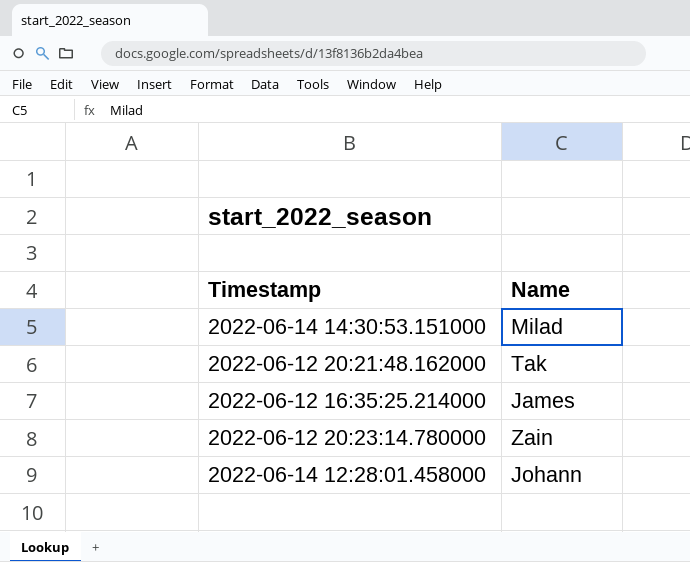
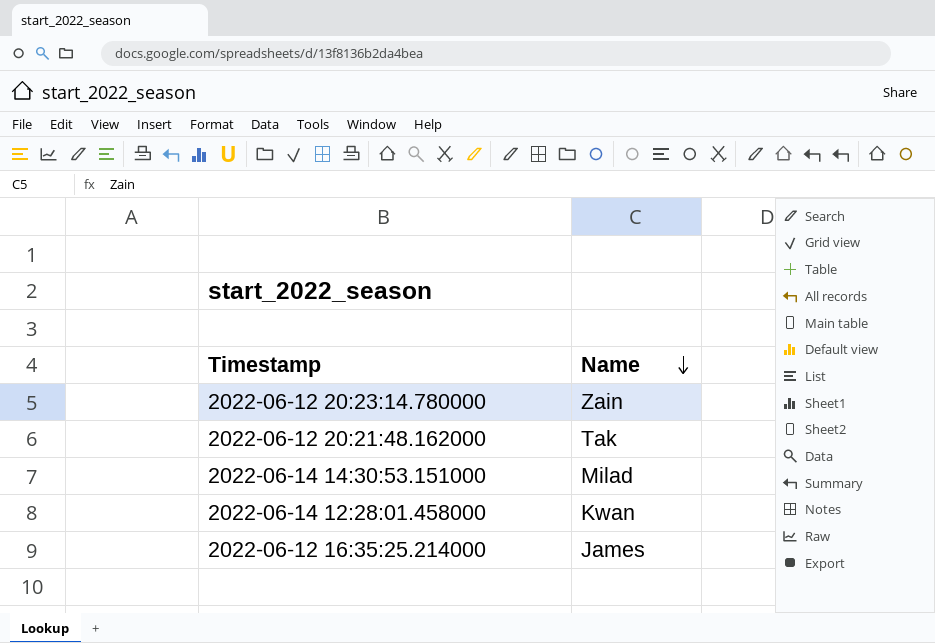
row order: none -> Name descending
2022-06-14 12:28:01.458000 | Name: Johann -> Kwan

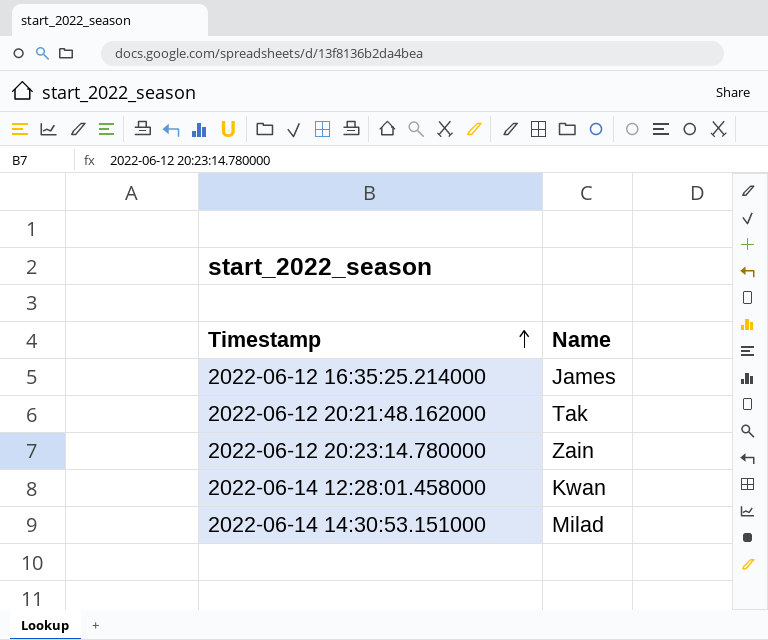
row order: Name descending -> Timestamp ascending

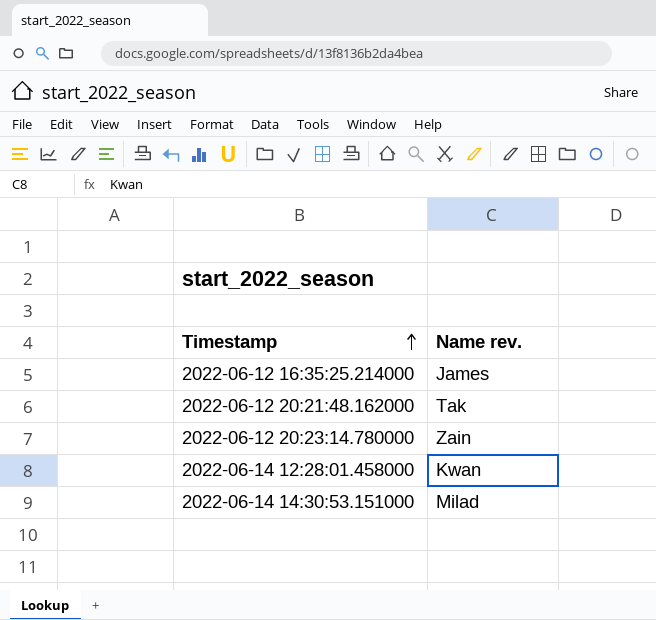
column name: Name -> Name rev.

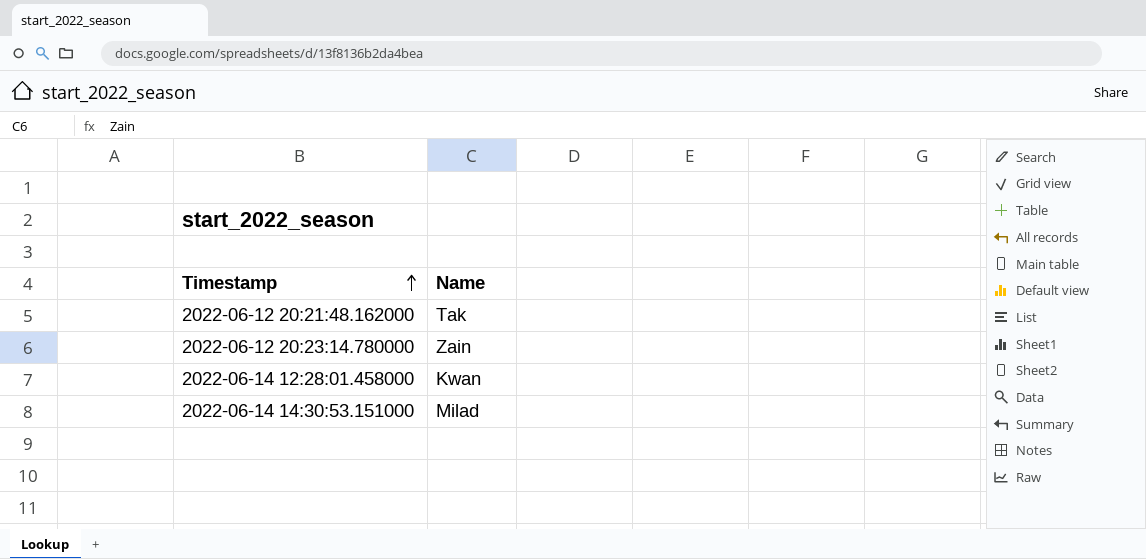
column name: Name rev. -> Name
row 2022-06-12 16:35:25.214000: James -> none

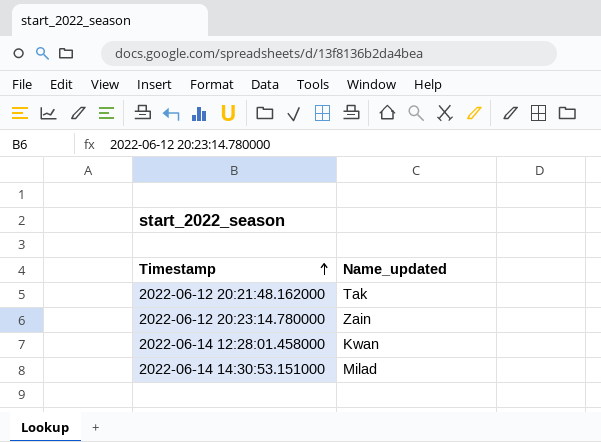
column name: Name -> Name_updated

